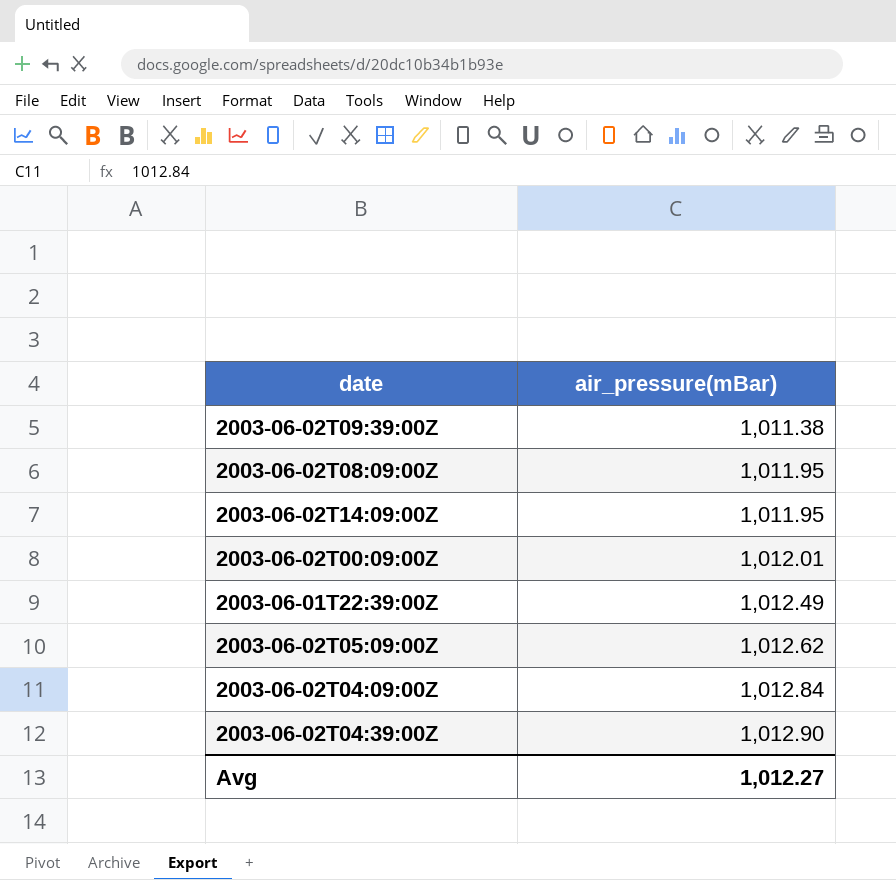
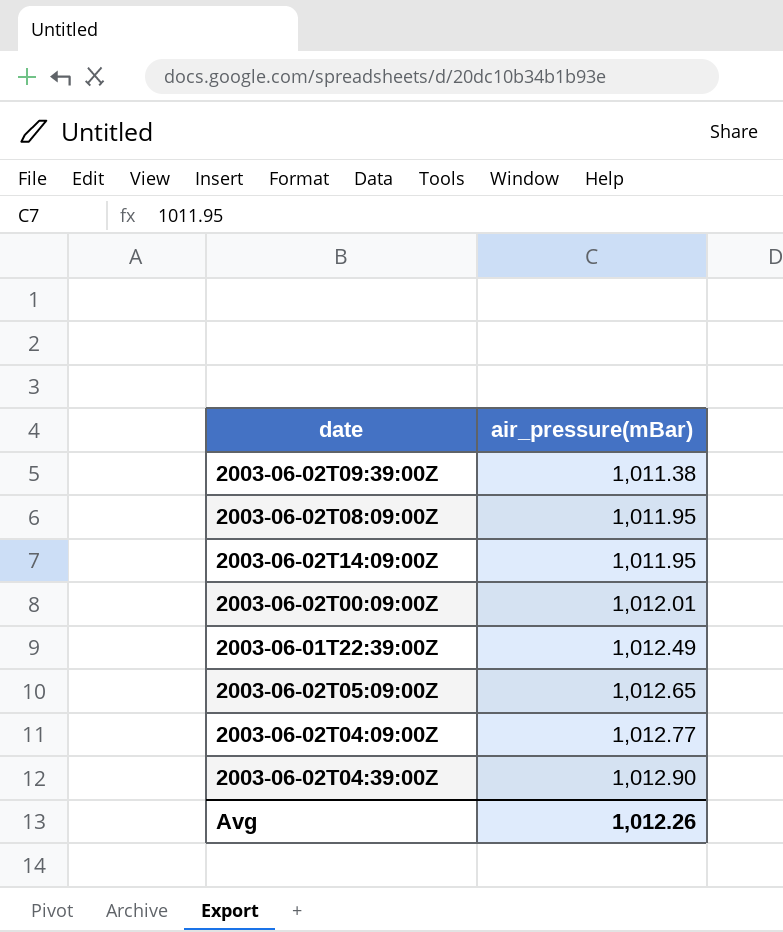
2003-06-02T05:09:00Z | air_pressure(mBar): 1,012.62 -> 1,012.65
2003-06-02T04:09:00Z | air_pressure(mBar): 1,012.84 -> 1,012.77
Avg | air_pressure(mBar): 1,012.27 -> 1,012.26

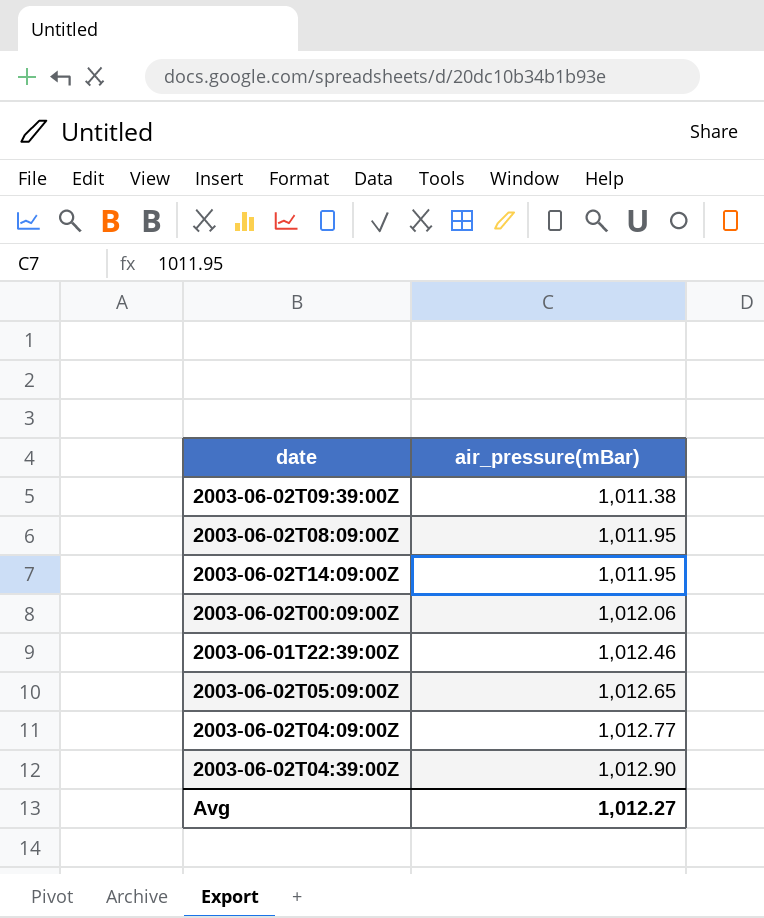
2003-06-02T00:09:00Z | air_pressure(mBar): 1,012.01 -> 1,012.06
2003-06-01T22:39:00Z | air_pressure(mBar): 1,012.49 -> 1,012.46
Avg | air_pressure(mBar): 1,012.26 -> 1,012.27

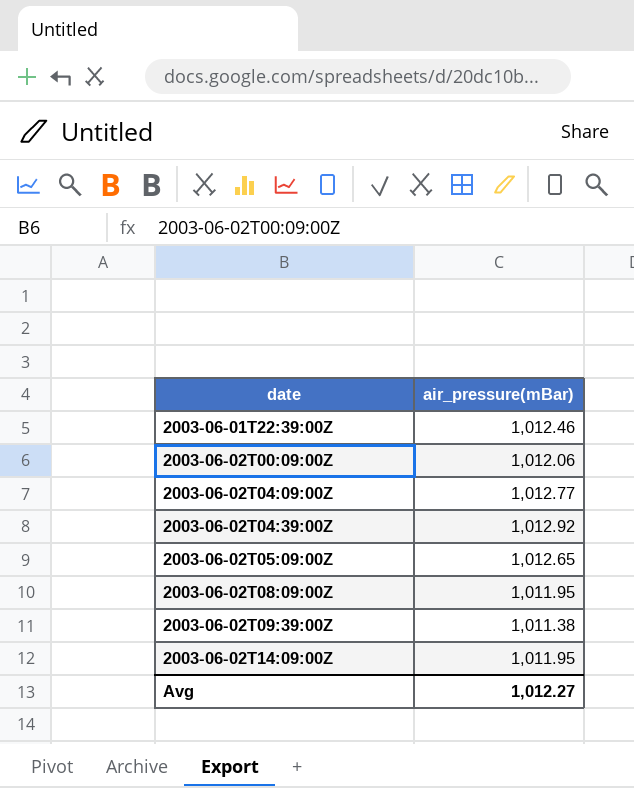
row order: air_pressure(mBar) ascending -> date ascending
2003-06-02T04:39:00Z | air_pressure(mBar): 1,012.90 -> 1,012.92

